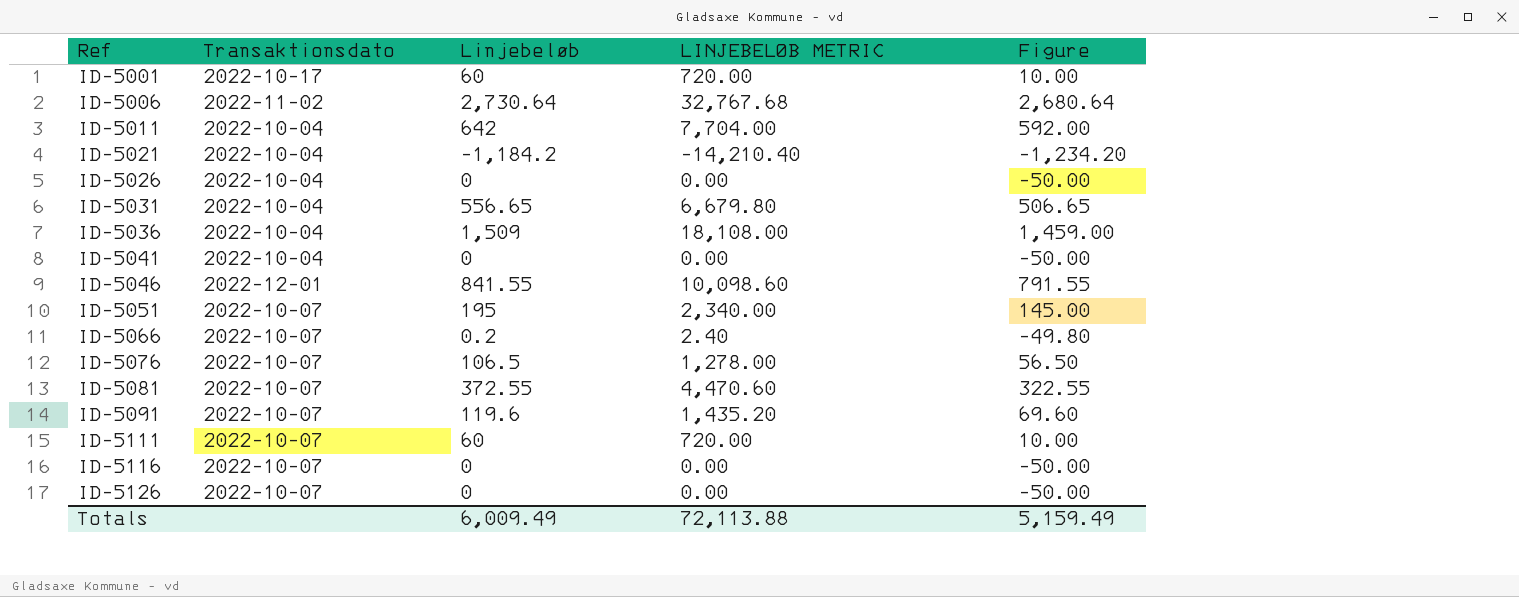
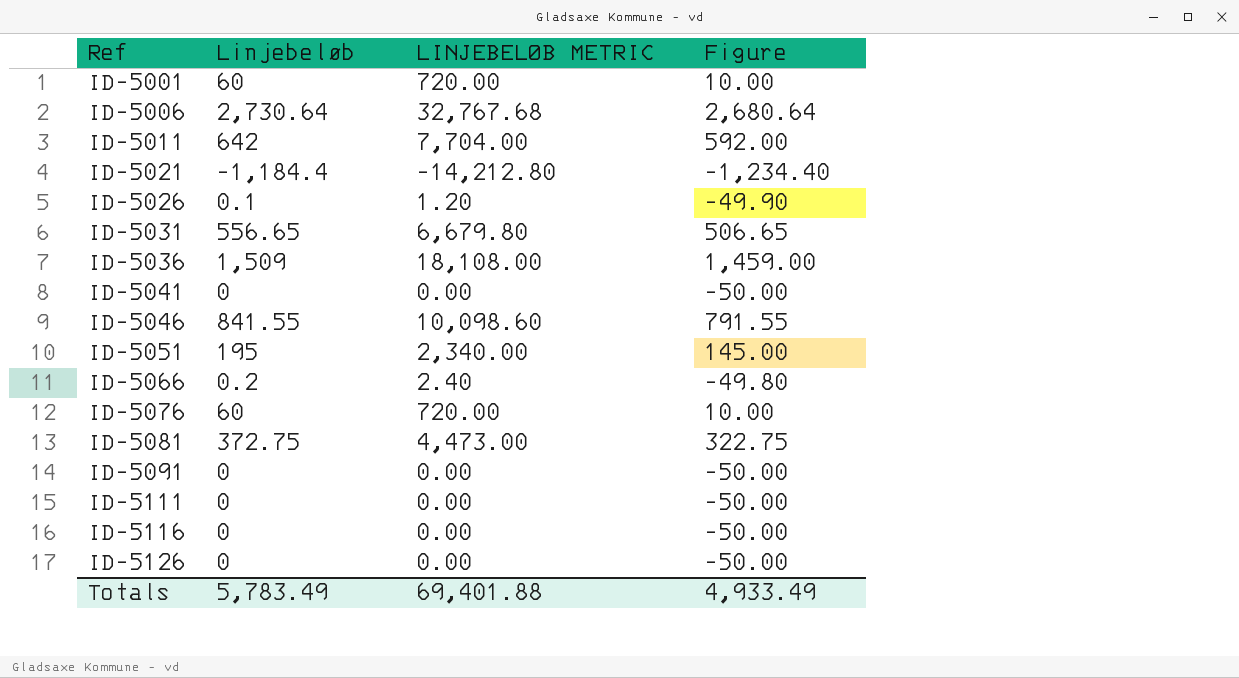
column Transaktionsdato | position: 2 -> none
ID-5021 | Linjebeløb: -1,184.2 -> -1,184.4
ID-5021 | LINJEBELØB METRIC: -14,210.40 -> -14,212.80
ID-5021 | Figure: -1,234.20 -> -1,234.40
ID-5026 | Linjebeløb: 0 -> 0.1
ID-5026 | LINJEBELØB METRIC: 0.00 -> 1.20
ID-5026 | Figure: -50.00 -> -49.90
ID-5076 | Linjebeløb: 106.5 -> 60
ID-5076 | LINJEBELØB METRIC: 1,278.00 -> 720.00
ID-5076 | Figure: 56.50 -> 10.00
ID-5081 | Linjebeløb: 372.55 -> 372.75
ID-5081 | LINJEBELØB METRIC: 4,470.60 -> 4,473.00
ID-5081 | Figure: 322.55 -> 322.75
ID-5091 | Linjebeløb: 119.6 -> 0
ID-5091 | LINJEBELØB METRIC: 1,435.20 -> 0.00
ID-5091 | Figure: 69.60 -> -50.00
ID-5111 | Linjebeløb: 60 -> 0
ID-5111 | LINJEBELØB METRIC: 720.00 -> 0.00
ID-5111 | Figure: 10.00 -> -50.00
Totals | Linjebeløb: 6,009.49 -> 5,783.49
Totals | LINJEBELØB METRIC: 72,113.88 -> 69,401.88
Totals | Figure: 5,159.49 -> 4,933.49

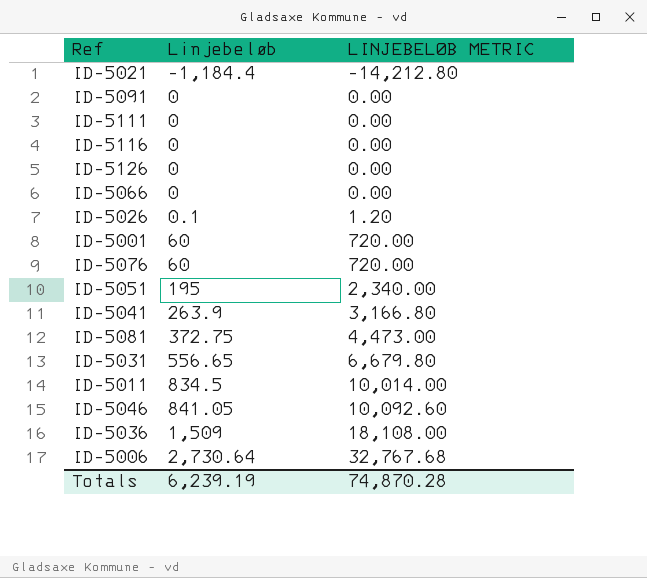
row order: Ref ascending -> Linjebeløb ascending
column Figure | formula: [Linjebeløb] - 50 -> none
ID-5066 | Linjebeløb: 0.2 -> 0
ID-5066 | LINJEBELØB METRIC: 2.40 -> 0.00
ID-5041 | Linjebeløb: 0 -> 263.9
ID-5041 | LINJEBELØB METRIC: 0.00 -> 3,166.80
ID-5011 | Linjebeløb: 642 -> 834.5
ID-5011 | LINJEBELØB METRIC: 7,704.00 -> 10,014.00
ID-5046 | Linjebeløb: 841.55 -> 841.05
ID-5046 | LINJEBELØB METRIC: 10,098.60 -> 10,092.60
Totals | Linjebeløb: 5,783.49 -> 6,239.19
Totals | LINJEBELØB METRIC: 69,401.88 -> 74,870.28

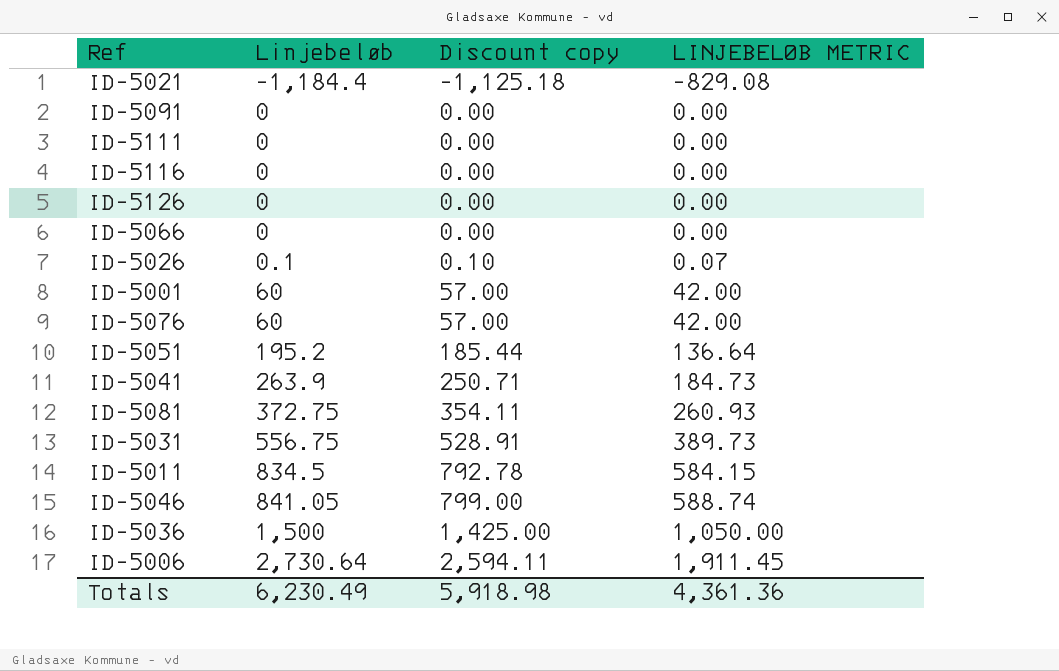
column Discount copy | formula: none -> [Linjebeløb] * 0.95
column LINJEBELØB METRIC | formula: [Linjebeløb] * 12 -> [Linjebeløb] * 0.7
ID-5051 | Linjebeløb: 195 -> 195.2
ID-5031 | Linjebeløb: 556.65 -> 556.75
ID-5036 | Linjebeløb: 1,509 -> 1,500
Totals | Linjebeløb: 6,239.19 -> 6,230.49
Totals | LINJEBELØB METRIC: 74,870.28 -> 4,361.36

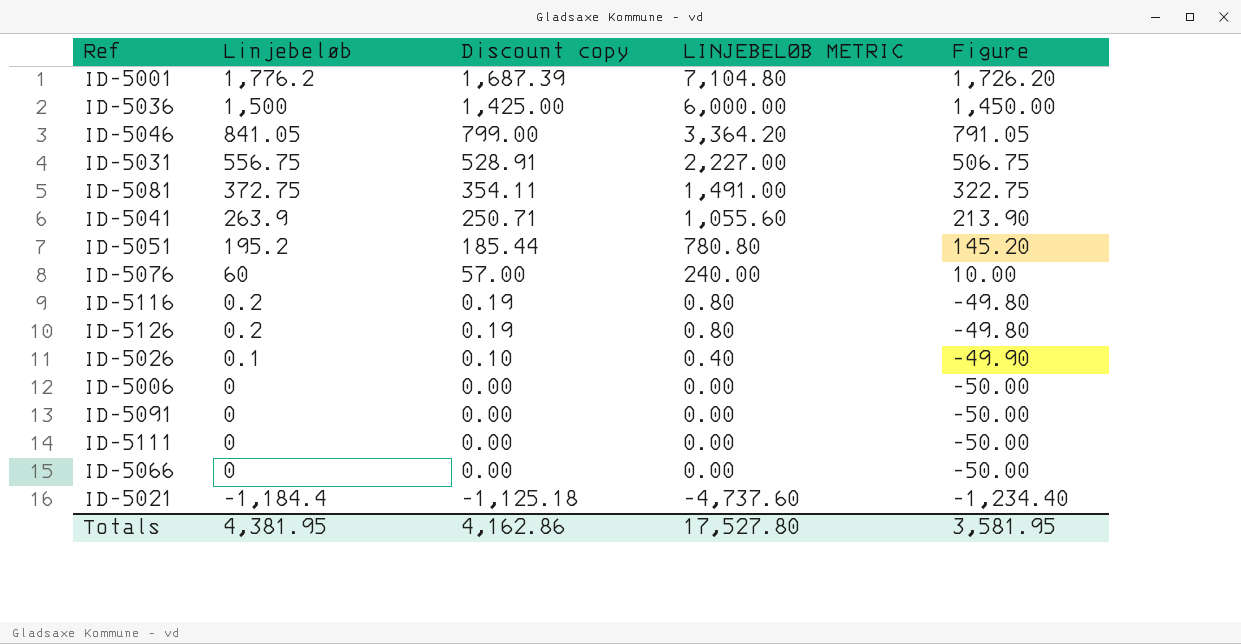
row order: Linjebeløb ascending -> Linjebeløb descending
column LINJEBELØB METRIC | formula: [Linjebeløb] * 0.7 -> [Linjebeløb] * 4
column Figure | formula: none -> [Linjebeløb] - 50
row ID-5011: 834.5 | 792.78 | 584.15 -> none
ID-5001 | Linjebeløb: 60 -> 1,776.2
ID-5001 | Discount copy: 57.00 -> 1,687.39
ID-5116 | Linjebeløb: 0 -> 0.2
ID-5116 | Discount copy: 0.00 -> 0.19
ID-5126 | Linjebeløb: 0 -> 0.2
ID-5126 | Discount copy: 0.00 -> 0.19
ID-5006 | Linjebeløb: 2,730.64 -> 0
ID-5006 | Discount copy: 2,594.11 -> 0.00
Totals | Linjebeløb: 6,230.49 -> 4,381.95
Totals | Discount copy: 5,918.98 -> 4,162.86
Totals | LINJEBELØB METRIC: 4,361.36 -> 17,527.80

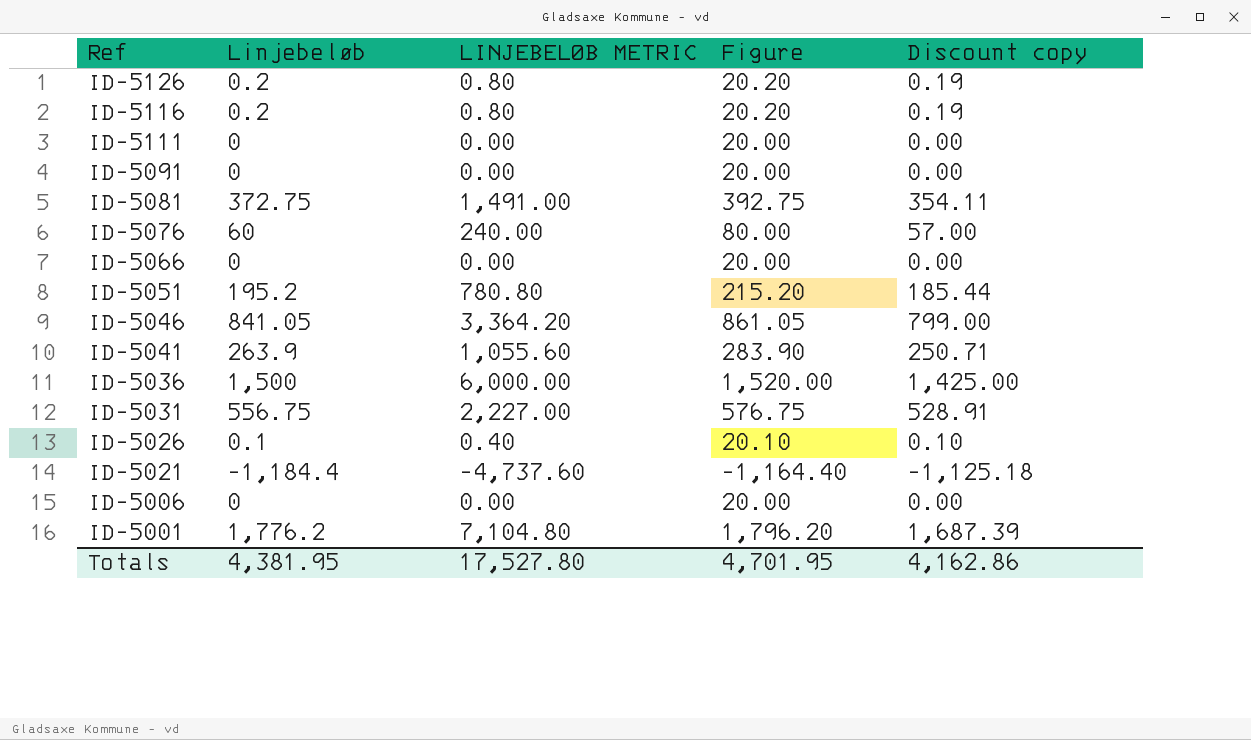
row order: Linjebeløb descending -> Ref descending
column Figure | formula: [Linjebeløb] - 50 -> [Linjebeløb] + 20
column Discount copy | position: 3 -> 5
Totals | Figure: 3,581.95 -> 4,701.95

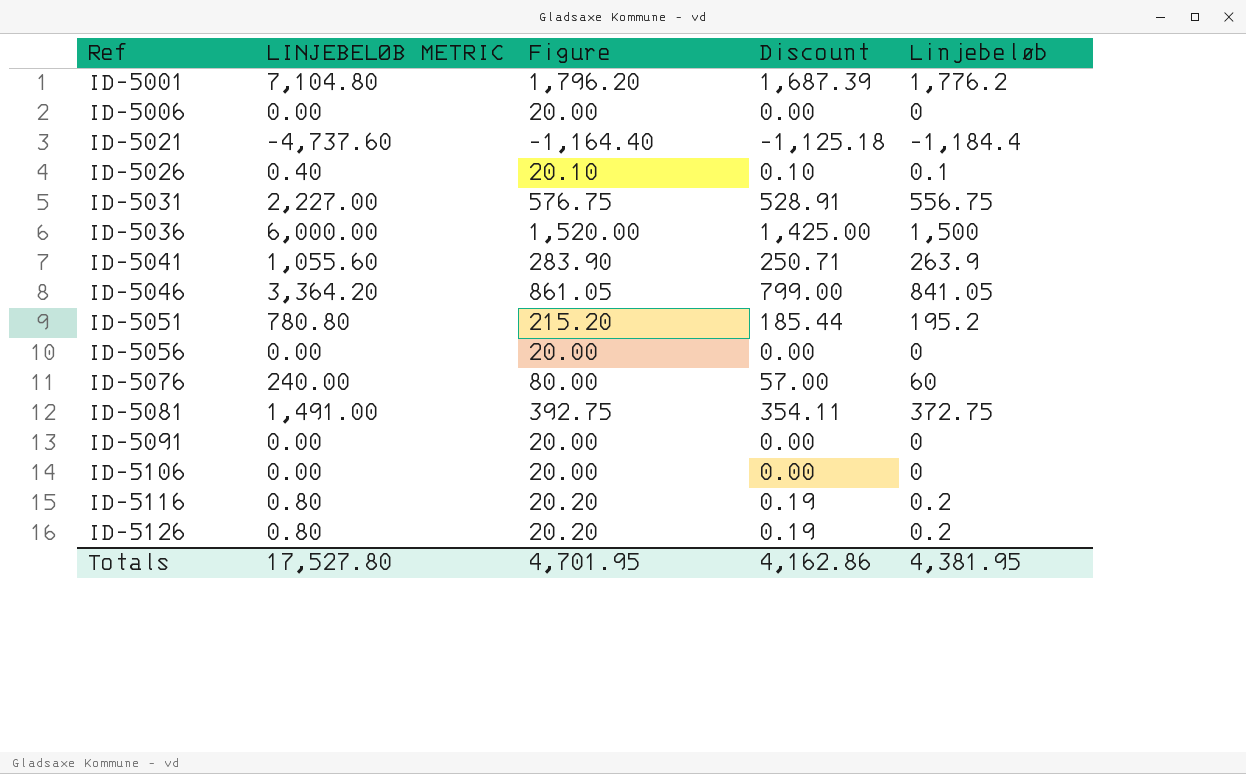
row order: Ref descending -> Ref ascending
column name: Discount copy -> Discount
column Linjebeløb | position: 2 -> 5
row ID-5111: 0 | 0.00 | 20.00 | 0.00 -> none
row ID-5066: 0 | 0.00 | 20.00 | 0.00 -> none
row ID-5056: none -> 0.00 | 20.00 | 0.00 | 0
row ID-5106: none -> 0.00 | 20.00 | 0.00 | 0

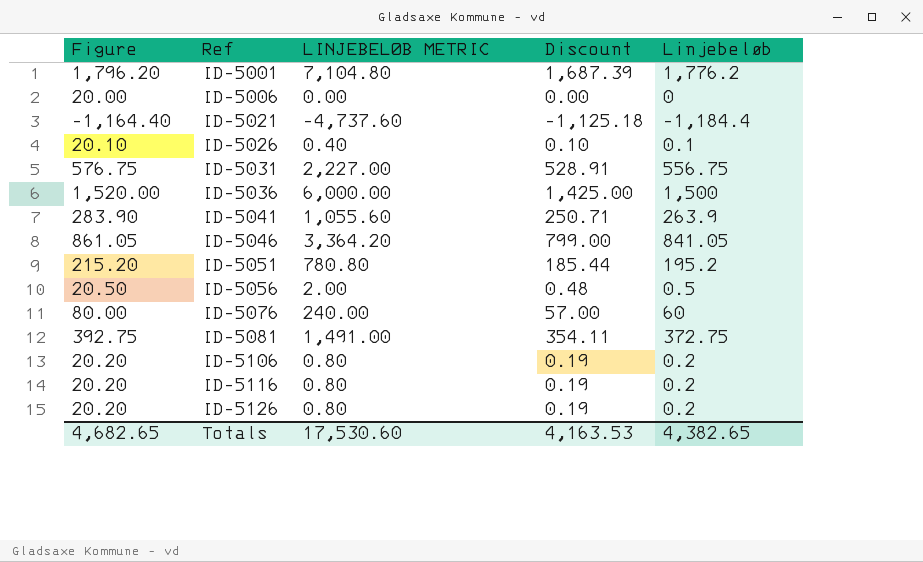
column Figure | position: 3 -> 1
row ID-5091: 0.00 | 20.00 | 0.00 | 0 -> none
ID-5056 | Figure: 20.00 -> 20.50
ID-5056 | LINJEBELØB METRIC: 0.00 -> 2.00
ID-5056 | Discount: 0.00 -> 0.48
ID-5056 | Linjebeløb: 0 -> 0.5
ID-5106 | Figure: 20.00 -> 20.20
ID-5106 | LINJEBELØB METRIC: 0.00 -> 0.80
ID-5106 | Discount: 0.00 -> 0.19
ID-5106 | Linjebeløb: 0 -> 0.2
Totals | Figure: 4,701.95 -> 4,682.65
Totals | LINJEBELØB METRIC: 17,527.80 -> 17,530.60
Totals | Discount: 4,162.86 -> 4,163.53
Totals | Linjebeløb: 4,381.95 -> 4,382.65

